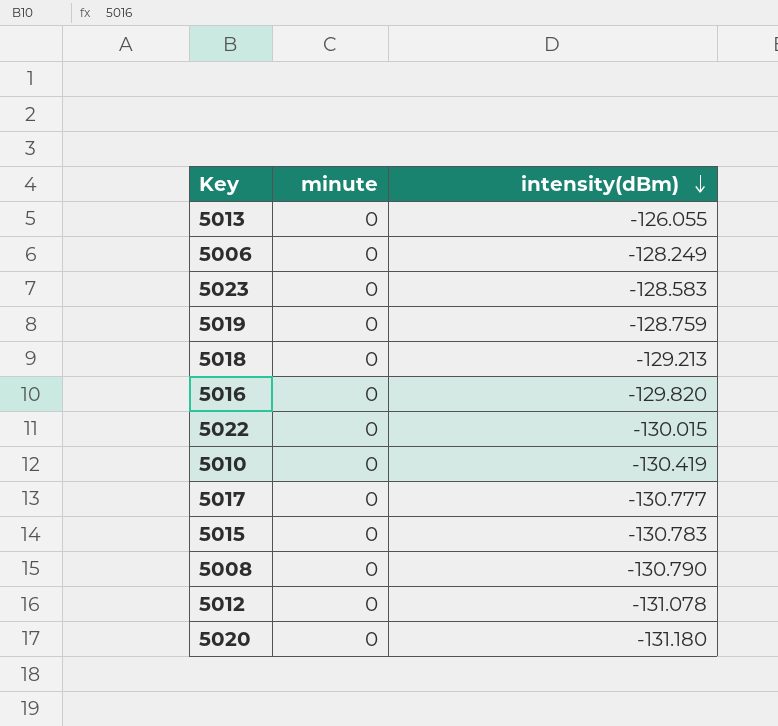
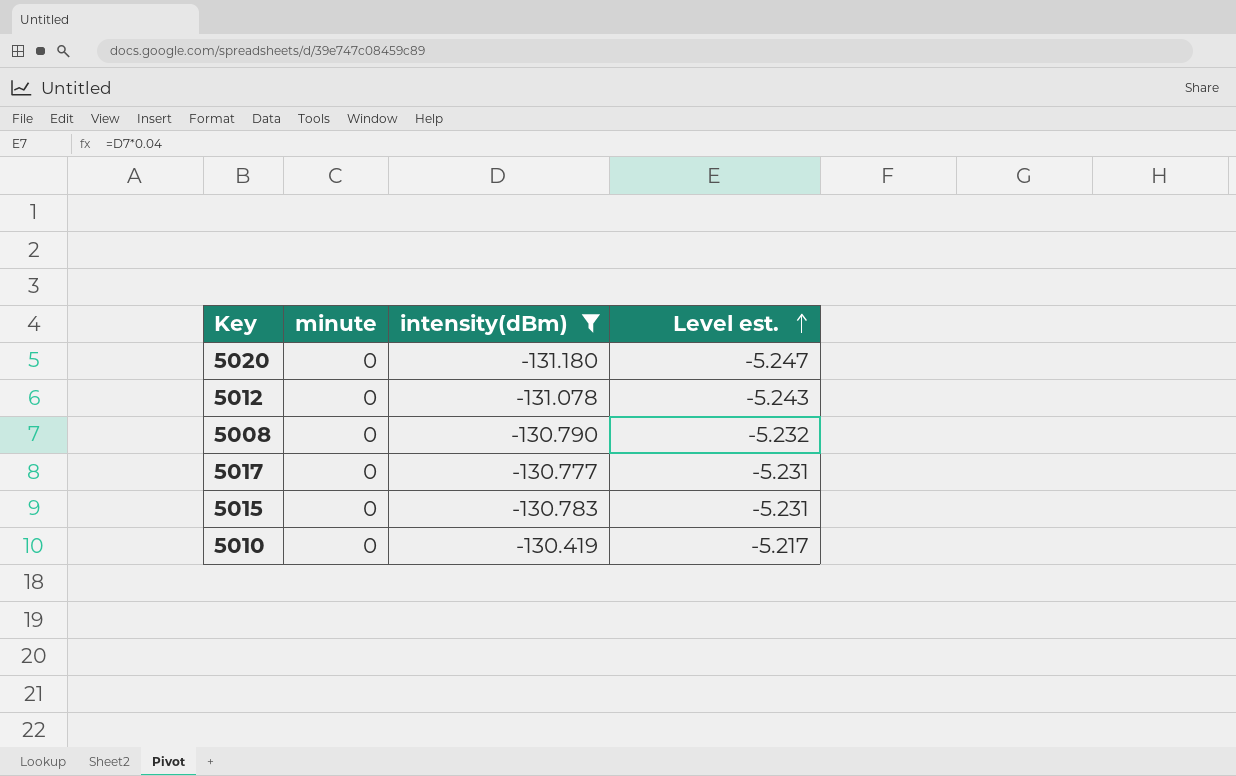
filter: none -> intensity(dBm) <= -130.419
row order: intensity(dBm) descending -> Level est. ascending
column Level est. | formula: none -> [intensity(dBm)] * 0.04

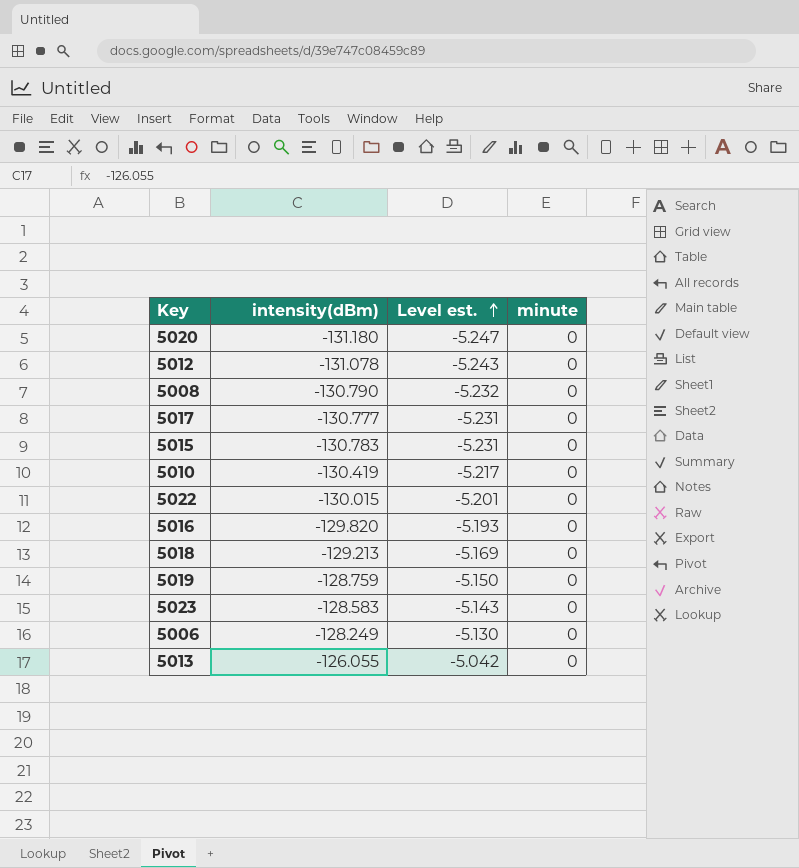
filter: intensity(dBm) <= -130.419 -> none
column minute | position: 2 -> 4

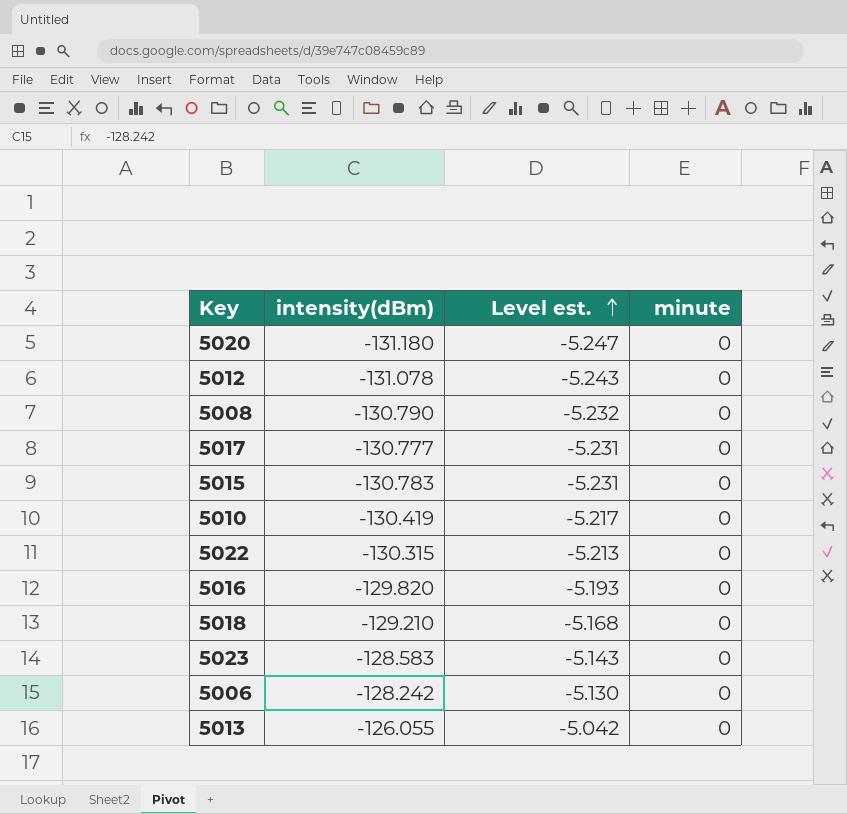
row 5019: -128.759 | -5.150 | 0 -> none
5022 | intensity(dBm): -130.015 -> -130.315
5022 | Level est.: -5.201 -> -5.213
5018 | intensity(dBm): -129.213 -> -129.210
5018 | Level est.: -5.169 -> -5.168
5006 | intensity(dBm): -128.249 -> -128.242

